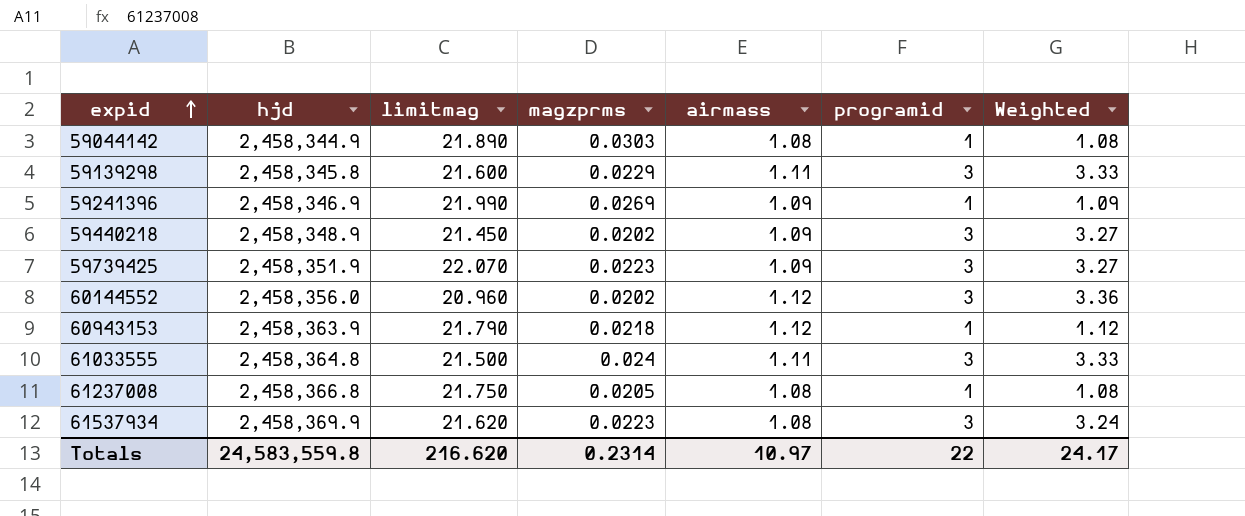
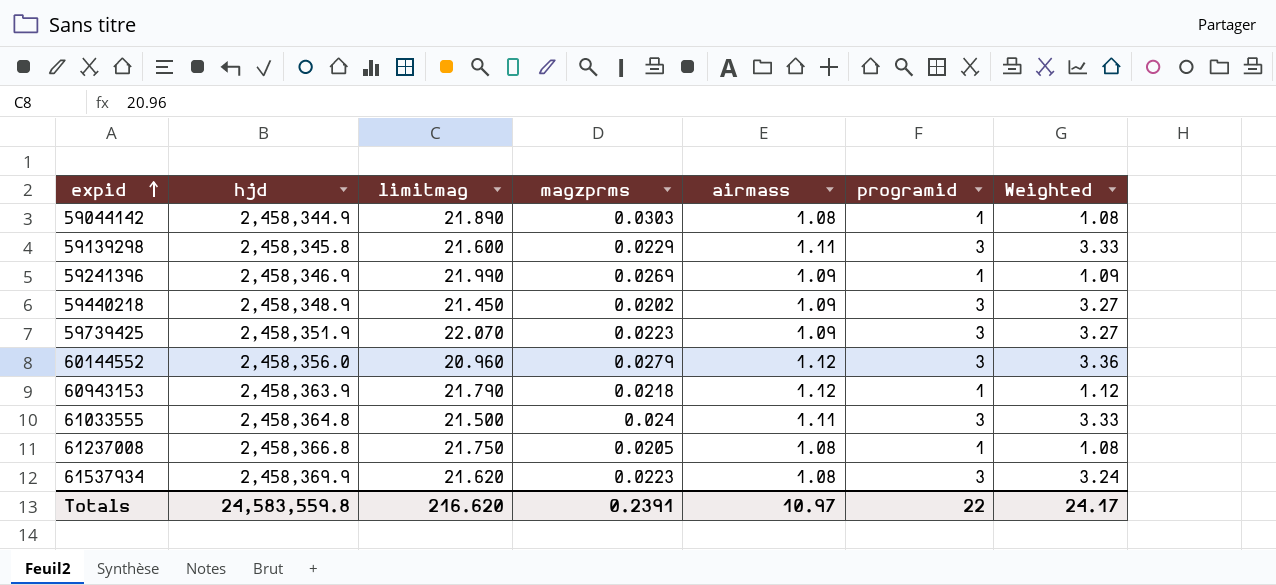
60144552 | magzprms: 0.0202 -> 0.0279
Totals | magzprms: 0.2314 -> 0.2391

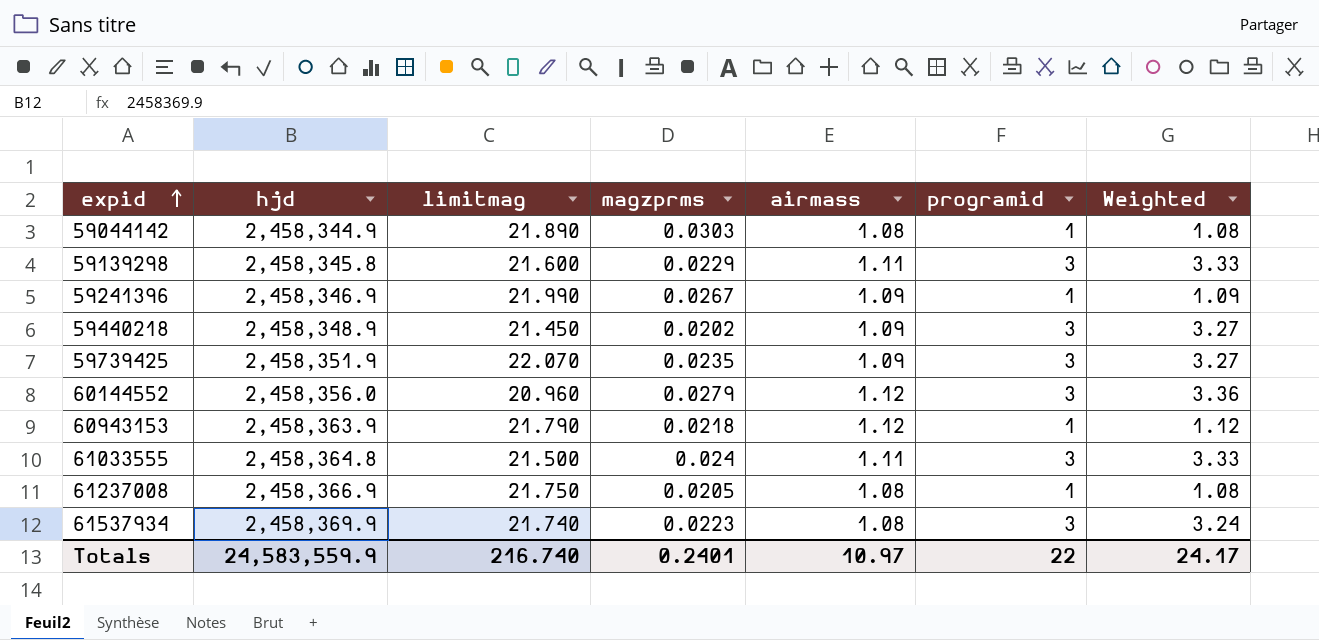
59241396 | magzprms: 0.0269 -> 0.0267
59739425 | magzprms: 0.0223 -> 0.0235
61237008 | hjd: 2,458,366.8 -> 2,458,366.9
61537934 | limitmag: 21.620 -> 21.740
Totals | hjd: 24,583,559.8 -> 24,583,559.9
Totals | limitmag: 216.620 -> 216.740
Totals | magzprms: 0.2391 -> 0.2401

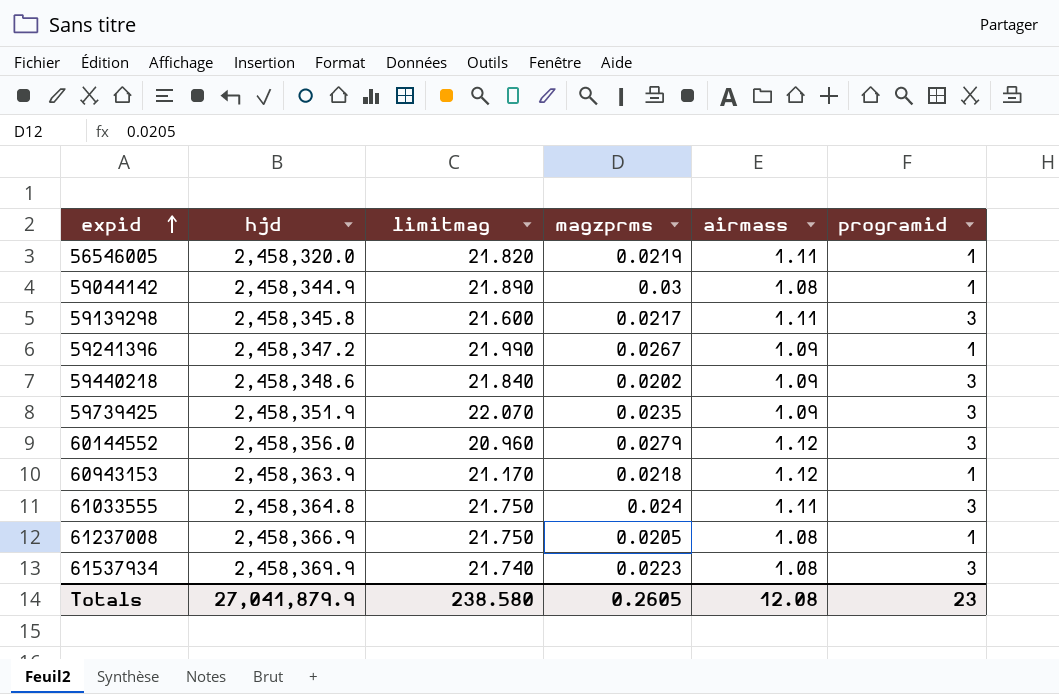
column Weighted | formula: [airmass] * [programid] -> none
row 56546005: none -> 2,458,320.0 | 21.820 | 0.0219 | 1.11 | 1
59044142 | magzprms: 0.0303 -> 0.03
59139298 | magzprms: 0.0229 -> 0.0217
59241396 | hjd: 2,458,346.9 -> 2,458,347.2
59440218 | hjd: 2,458,348.9 -> 2,458,348.6
59440218 | limitmag: 21.450 -> 21.840
60943153 | limitmag: 21.790 -> 21.170
61033555 | limitmag: 21.500 -> 21.750
Totals | hjd: 24,583,559.9 -> 27,041,879.9
Totals | limitmag: 216.740 -> 238.580
Totals | magzprms: 0.2401 -> 0.2605
Totals | airmass: 10.97 -> 12.08
Totals | programid: 22 -> 23

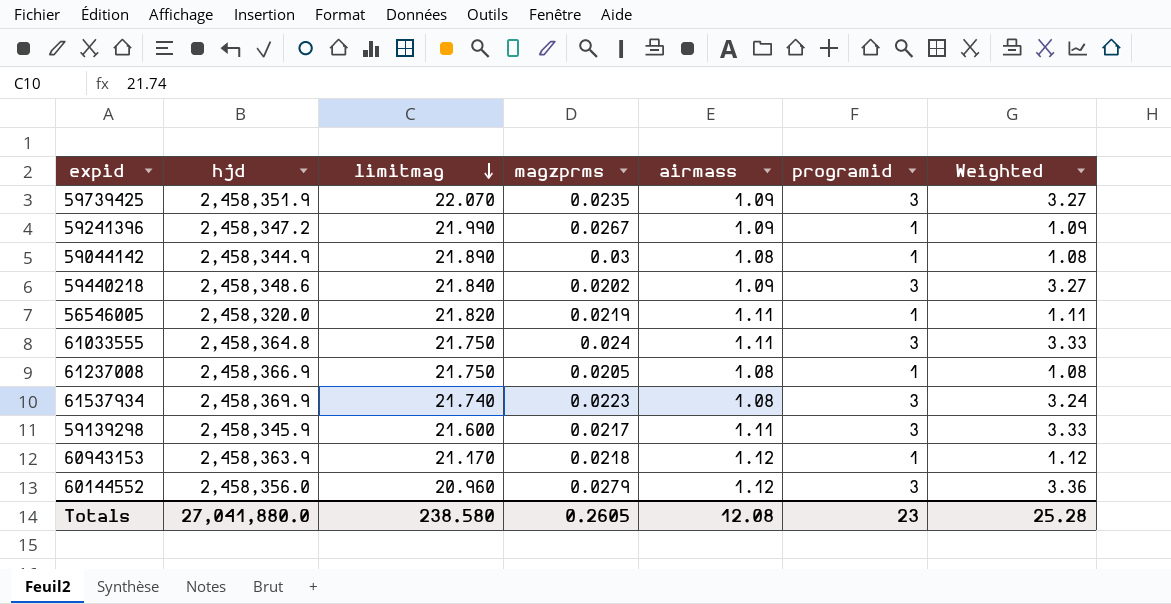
row order: expid ascending -> limitmag descending
column Weighted | formula: none -> [airmass] * [programid]
59139298 | hjd: 2,458,345.8 -> 2,458,345.9
Totals | hjd: 27,041,879.9 -> 27,041,880.0

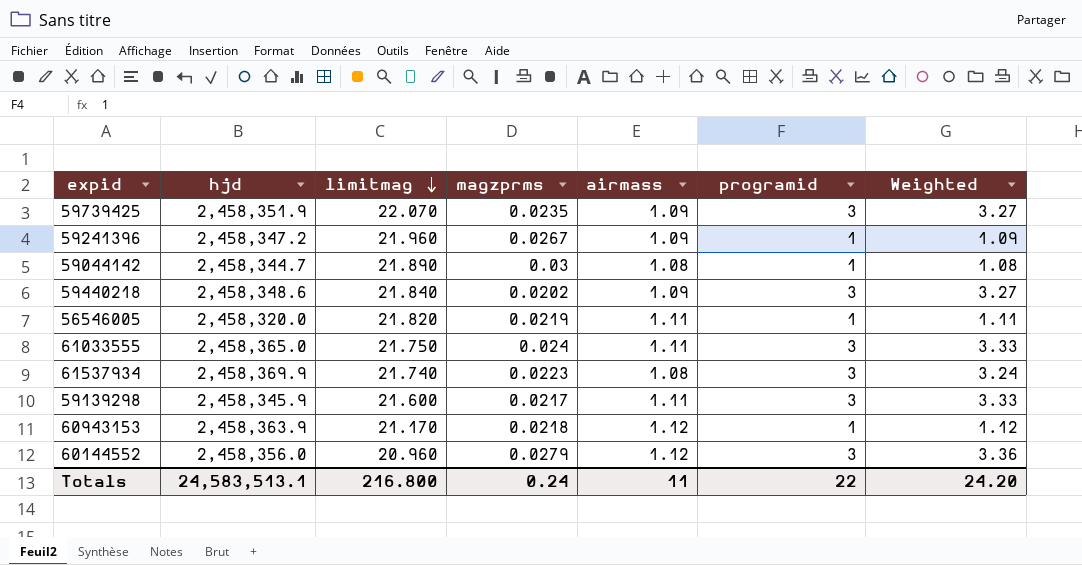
row 61237008: 2,458,366.9 | 21.750 | 0.0205 | 1.08 | 1 | 1.08 -> none
59241396 | limitmag: 21.990 -> 21.960
59044142 | hjd: 2,458,344.9 -> 2,458,344.7
61033555 | hjd: 2,458,364.8 -> 2,458,365.0
Totals | hjd: 27,041,880.0 -> 24,583,513.1
Totals | limitmag: 238.580 -> 216.800
Totals | magzprms: 0.2605 -> 0.24
Totals | airmass: 12.08 -> 11
Totals | programid: 23 -> 22
Totals | Weighted: 25.28 -> 24.20

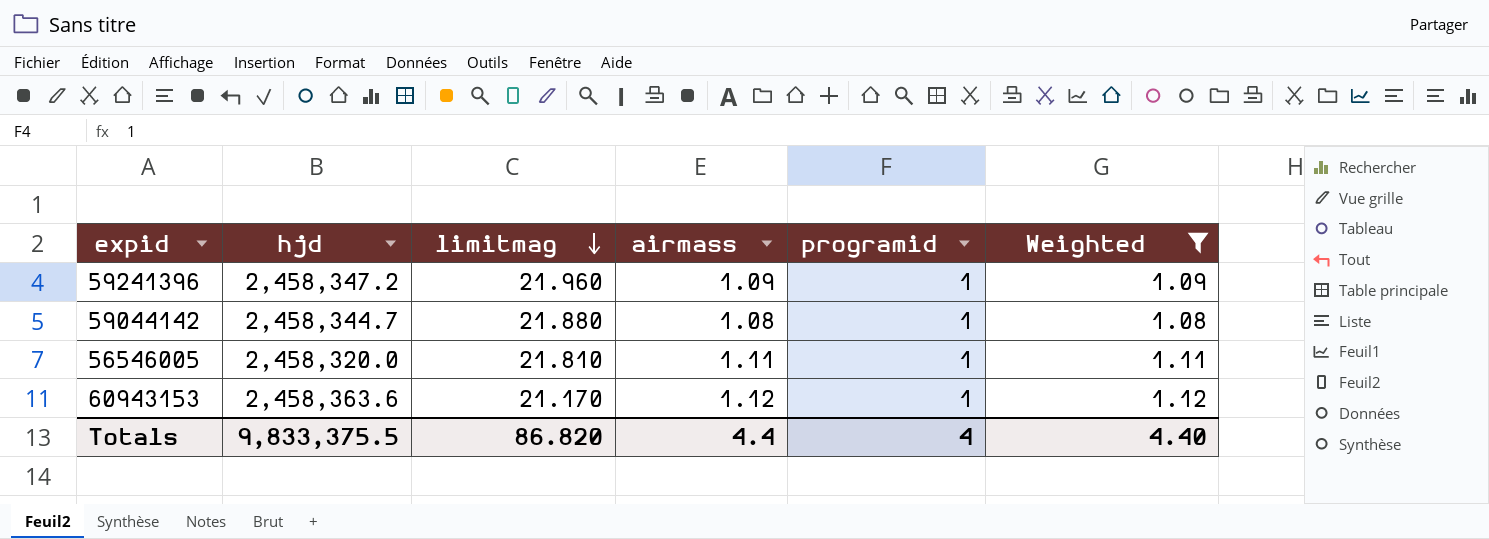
filter: none -> Weighted <= 1.12
column magzprms | position: 4 -> none
59044142 | limitmag: 21.890 -> 21.880
56546005 | limitmag: 21.820 -> 21.810
60943153 | hjd: 2,458,363.9 -> 2,458,363.6
Totals | hjd: 24,583,513.1 -> 9,833,375.5
Totals | limitmag: 216.800 -> 86.820
Totals | airmass: 11 -> 4.4
Totals | programid: 22 -> 4
Totals | Weighted: 24.20 -> 4.40

